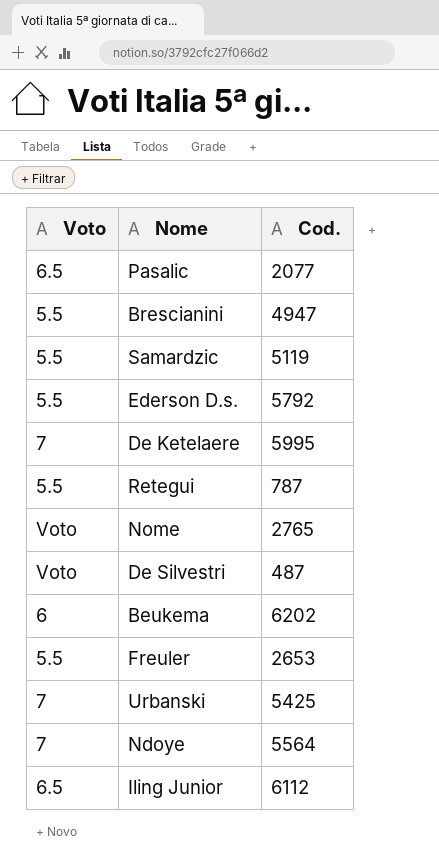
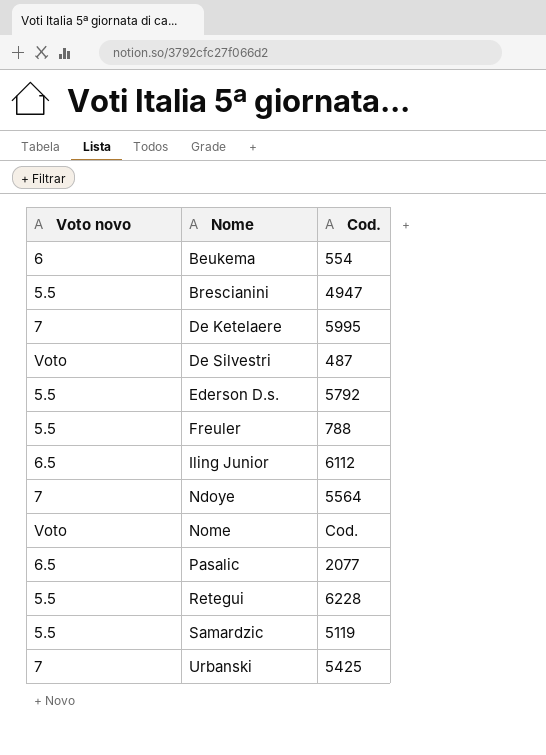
row order: none -> Nome ascending
column name: Voto -> Voto novo
Beukema | Cod.: 6202 -> 554
Freuler | Cod.: 2653 -> 788
Nome | Cod.: 2765 -> Cod.
Retegui | Cod.: 787 -> 6228

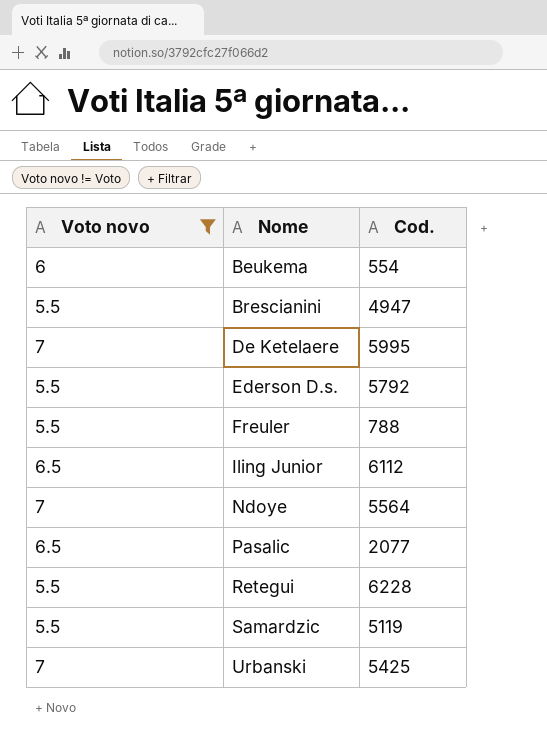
filter: none -> Voto novo != Voto

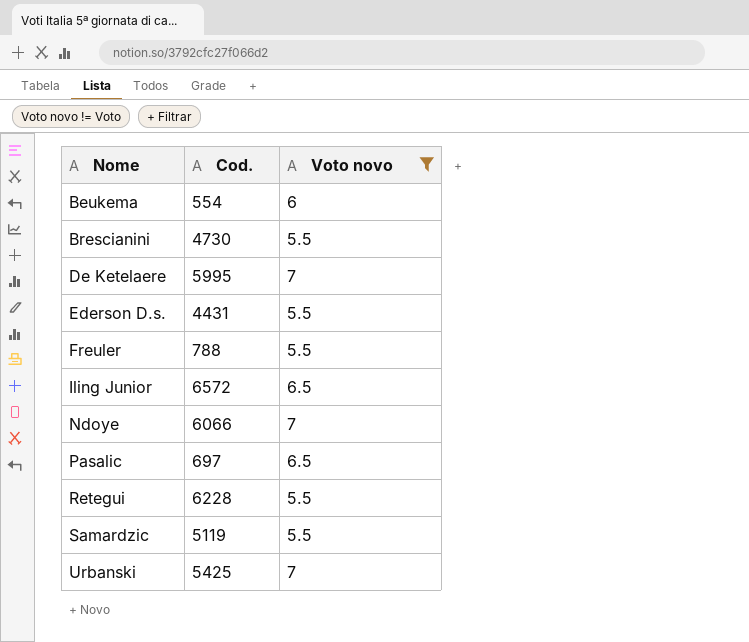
column Voto novo | position: 1 -> 3
Brescianini | Cod.: 4947 -> 4730
Ederson D.s. | Cod.: 5792 -> 4431
Iling Junior | Cod.: 6112 -> 6572
Ndoye | Cod.: 5564 -> 6066
Pasalic | Cod.: 2077 -> 697

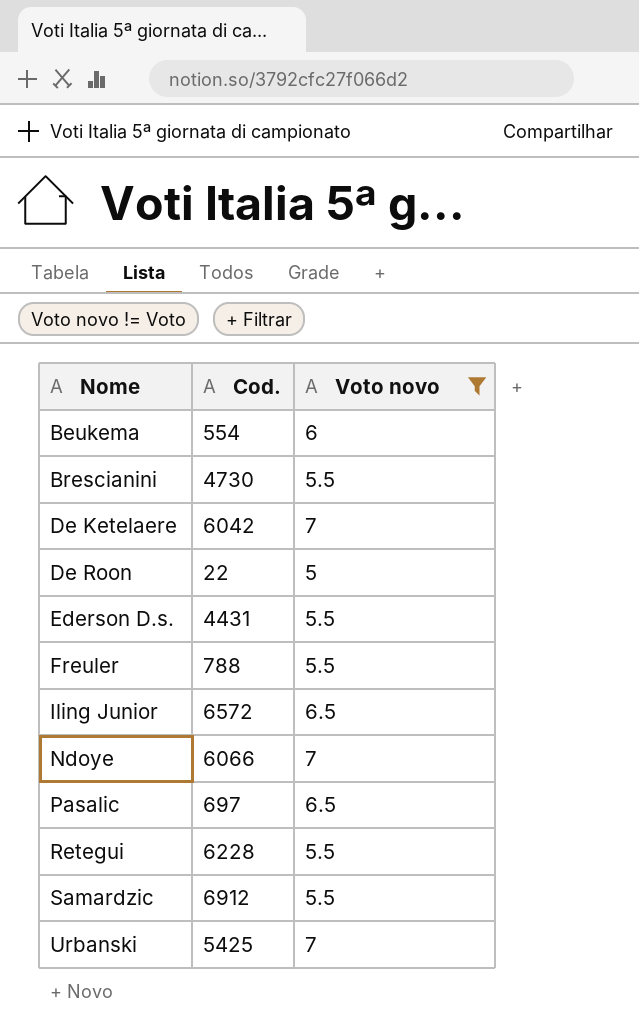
De Ketelaere | Cod.: 5995 -> 6042
row De Roon: none -> 22 | 5
Samardzic | Cod.: 5119 -> 6912

